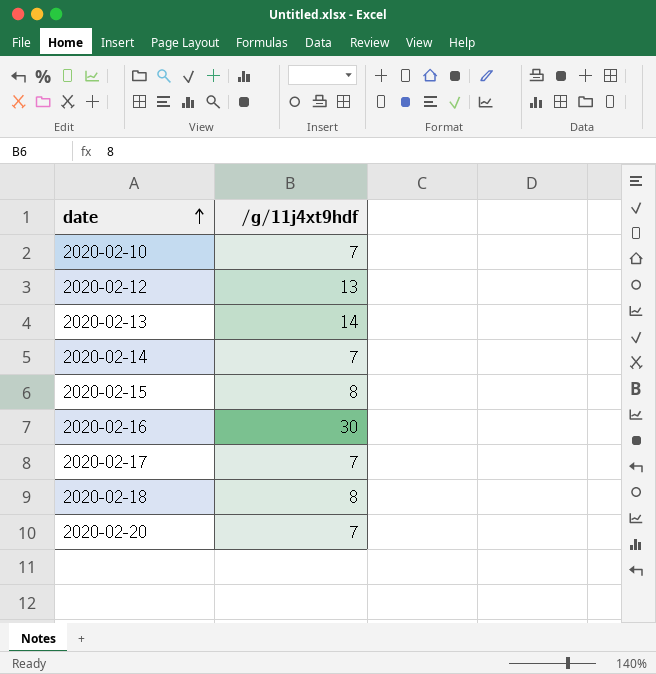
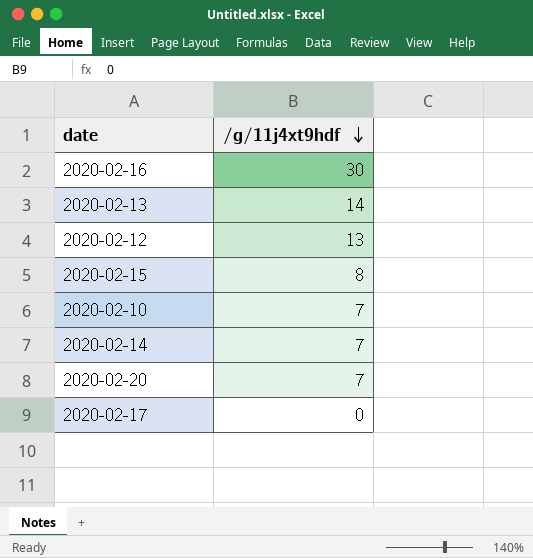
row order: date ascending -> /g/11j4xt9hdf descending
row 2020-02-18: 8 -> none
2020-02-17 | /g/11j4xt9hdf: 7 -> 0

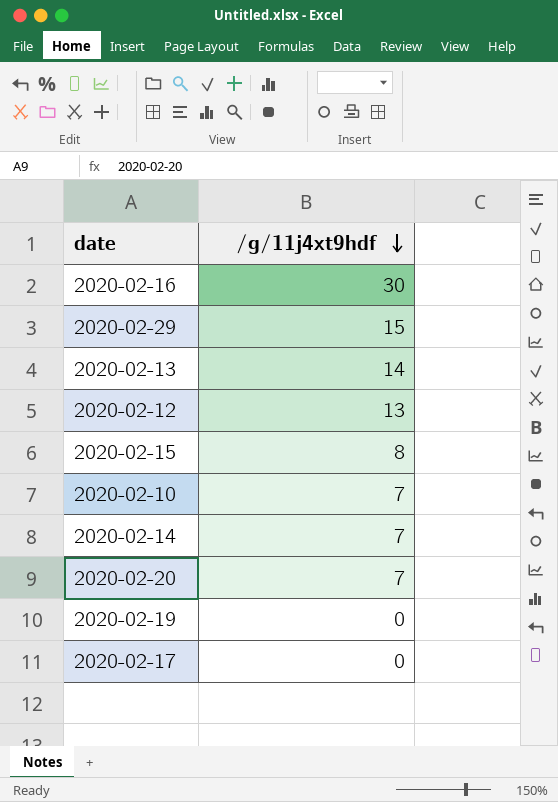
row 2020-02-29: none -> 15
row 2020-02-19: none -> 0

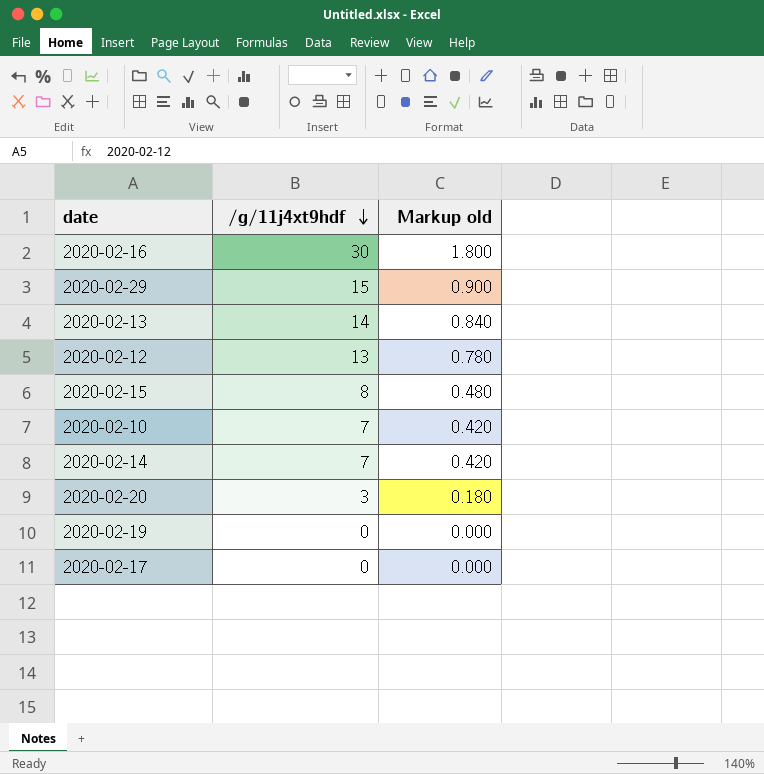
column Markup old | formula: none -> [/g/11j4xt9hdf] * 0.06
2020-02-20 | /g/11j4xt9hdf: 7 -> 3

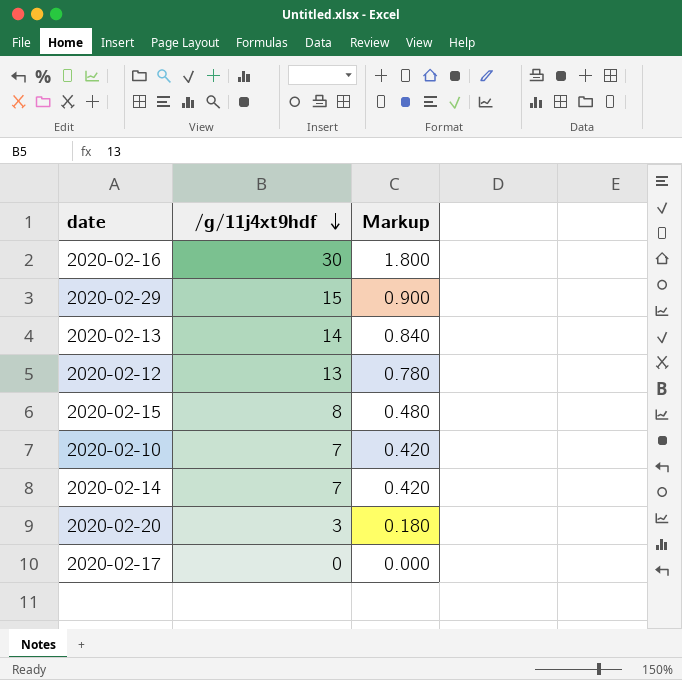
column name: Markup old -> Markup
row 2020-02-19: 0 | 0.000 -> none

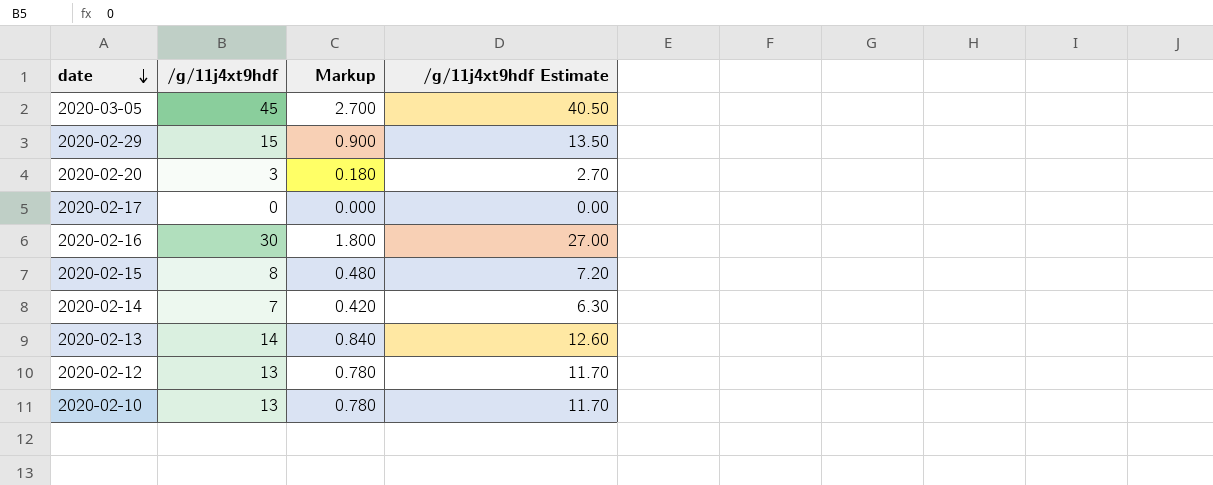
row order: /g/11j4xt9hdf descending -> date descending
column /g/11j4xt9hdf Estimate | formula: none -> [/g/11j4xt9hdf] * 0.9
row 2020-03-05: none -> 45 | 2.700 | 40.50
2020-02-10 | /g/11j4xt9hdf: 7 -> 13
2020-02-10 | Markup: 0.420 -> 0.780

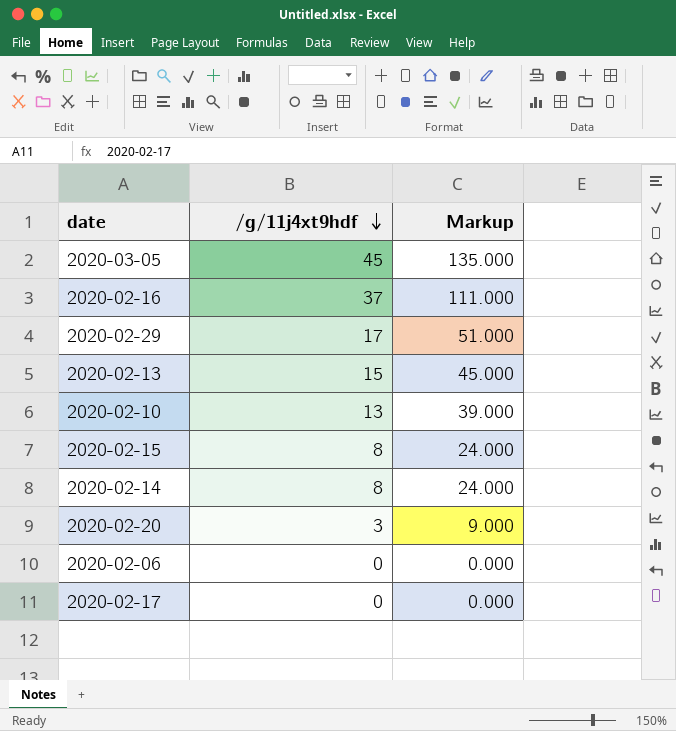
row order: date descending -> /g/11j4xt9hdf descending
column /g/11j4xt9hdf Estimate | formula: [/g/11j4xt9hdf] * 0.9 -> none
column Markup | formula: [/g/11j4xt9hdf] * 0.06 -> [/g/11j4xt9hdf] * 3
row 2020-02-12: 13 | 0.780 | 11.70 -> none
2020-02-16 | /g/11j4xt9hdf: 30 -> 37
2020-02-29 | /g/11j4xt9hdf: 15 -> 17
2020-02-13 | /g/11j4xt9hdf: 14 -> 15
2020-02-14 | /g/11j4xt9hdf: 7 -> 8
row 2020-02-06: none -> 0 | 0.000

